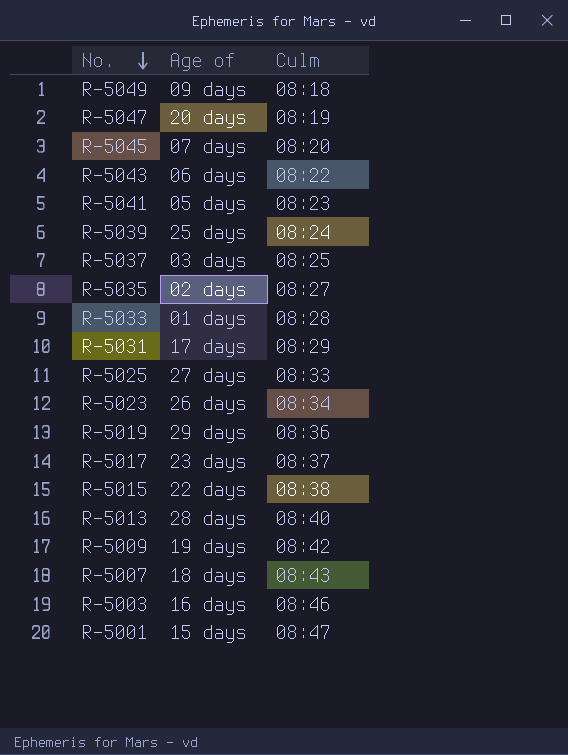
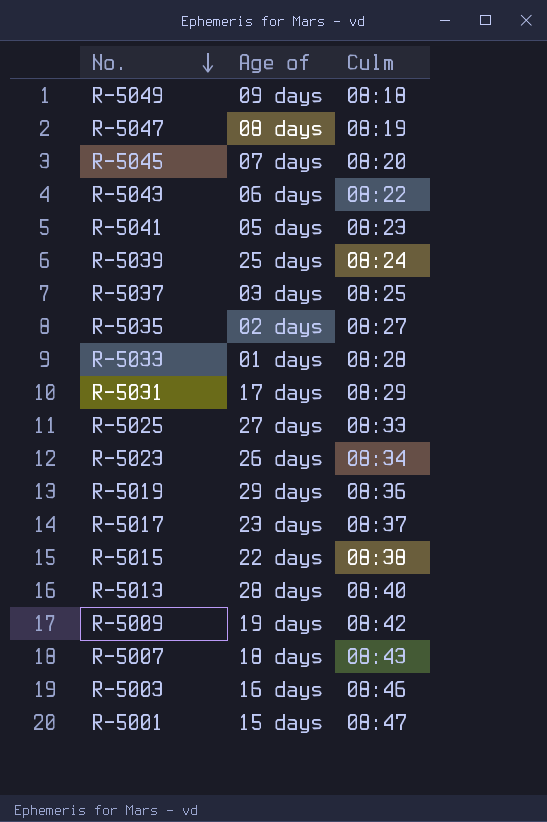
R-5047 | Age of: 20 days -> 08 days

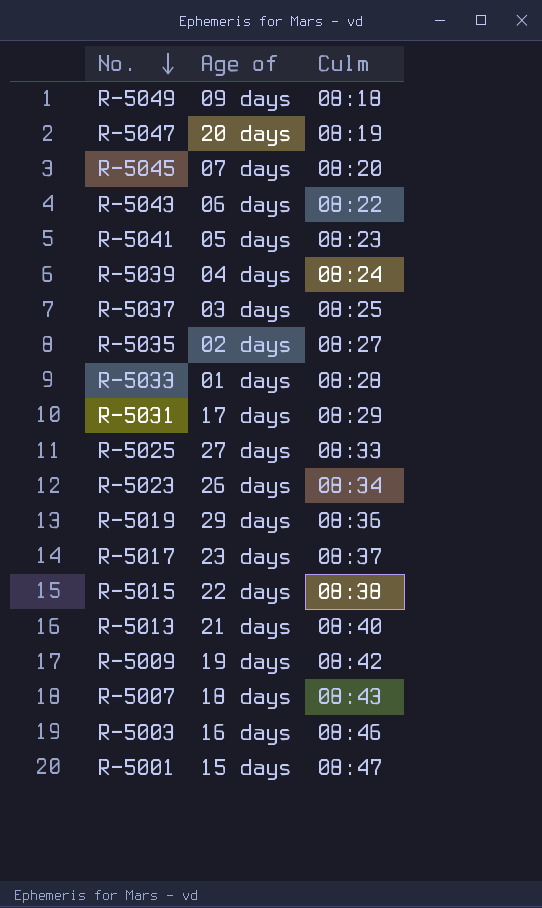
R-5047 | Age of: 08 days -> 20 days
R-5039 | Age of: 25 days -> 04 days
R-5013 | Age of: 28 days -> 21 days

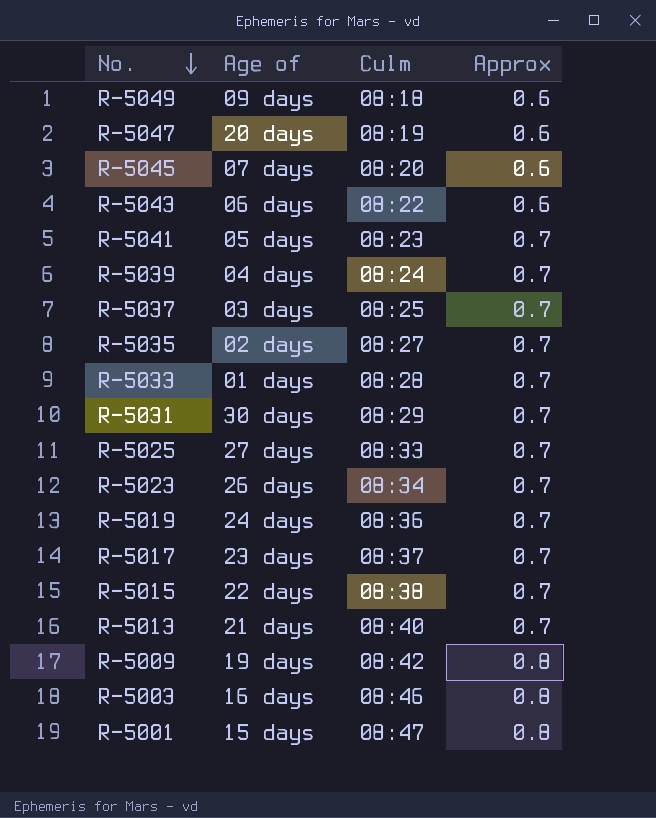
column Approx | position: none -> 4
row R-5007: 18 days | 08:43 -> none
R-5031 | Age of: 17 days -> 30 days
R-5019 | Age of: 29 days -> 24 days

